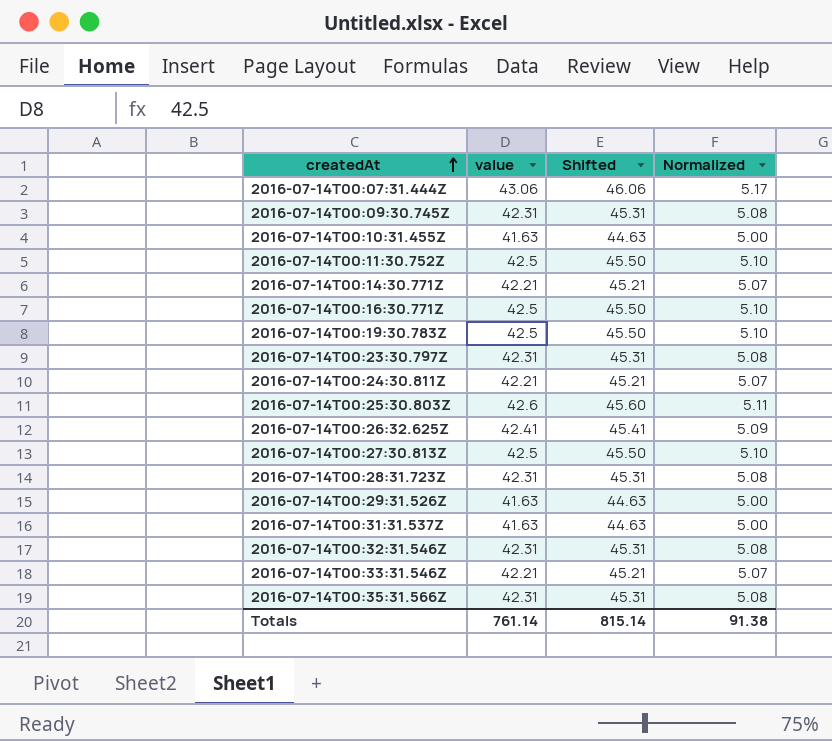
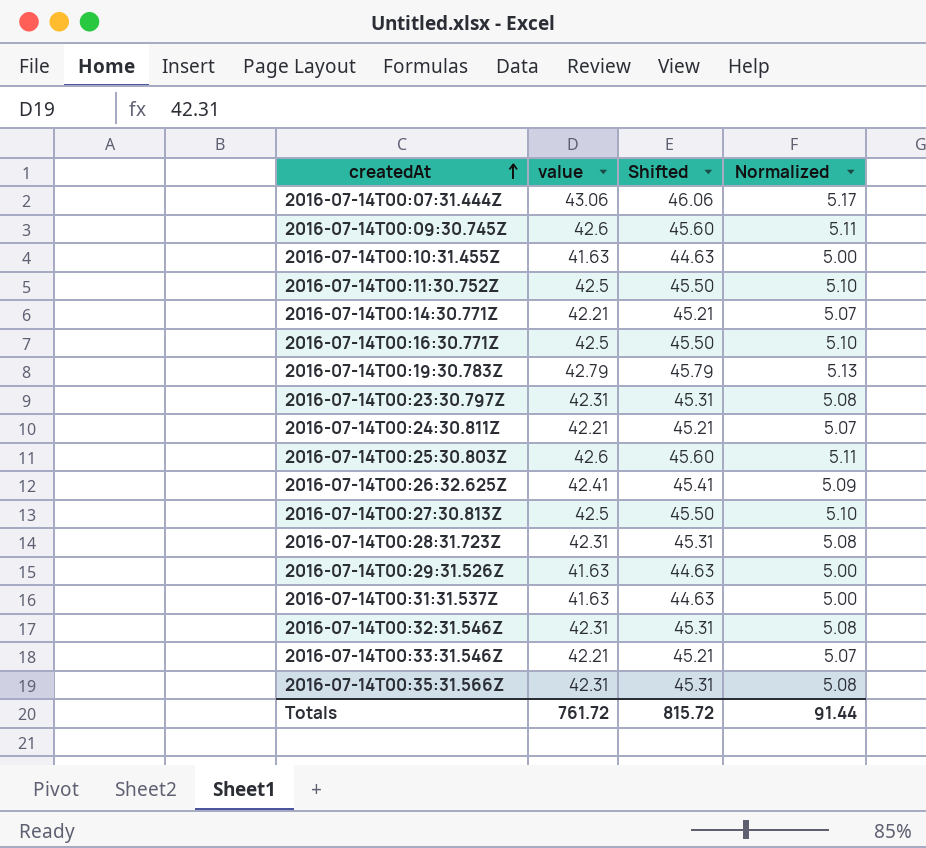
2016-07-14T00:09:30.745Z | value: 42.31 -> 42.6
2016-07-14T00:09:30.745Z | Shifted: 45.31 -> 45.60
2016-07-14T00:09:30.745Z | Normalized: 5.08 -> 5.11
2016-07-14T00:19:30.783Z | value: 42.5 -> 42.79
2016-07-14T00:19:30.783Z | Shifted: 45.50 -> 45.79
2016-07-14T00:19:30.783Z | Normalized: 5.10 -> 5.13
Totals | value: 761.14 -> 761.72
Totals | Shifted: 815.14 -> 815.72
Totals | Normalized: 91.38 -> 91.44

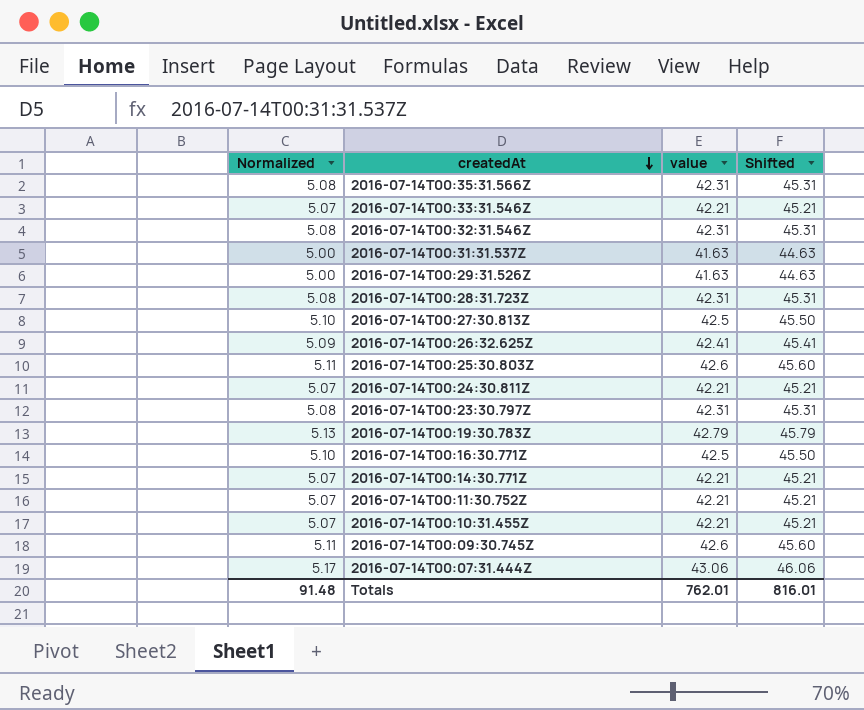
row order: createdAt ascending -> createdAt descending
column Normalized | position: 4 -> 1
2016-07-14T00:11:30.752Z | Normalized: 5.10 -> 5.07
2016-07-14T00:11:30.752Z | value: 42.5 -> 42.21
2016-07-14T00:11:30.752Z | Shifted: 45.50 -> 45.21
2016-07-14T00:10:31.455Z | Normalized: 5.00 -> 5.07
2016-07-14T00:10:31.455Z | value: 41.63 -> 42.21
2016-07-14T00:10:31.455Z | Shifted: 44.63 -> 45.21
Totals | Normalized: 91.44 -> 91.48
Totals | value: 761.72 -> 762.01
Totals | Shifted: 815.72 -> 816.01

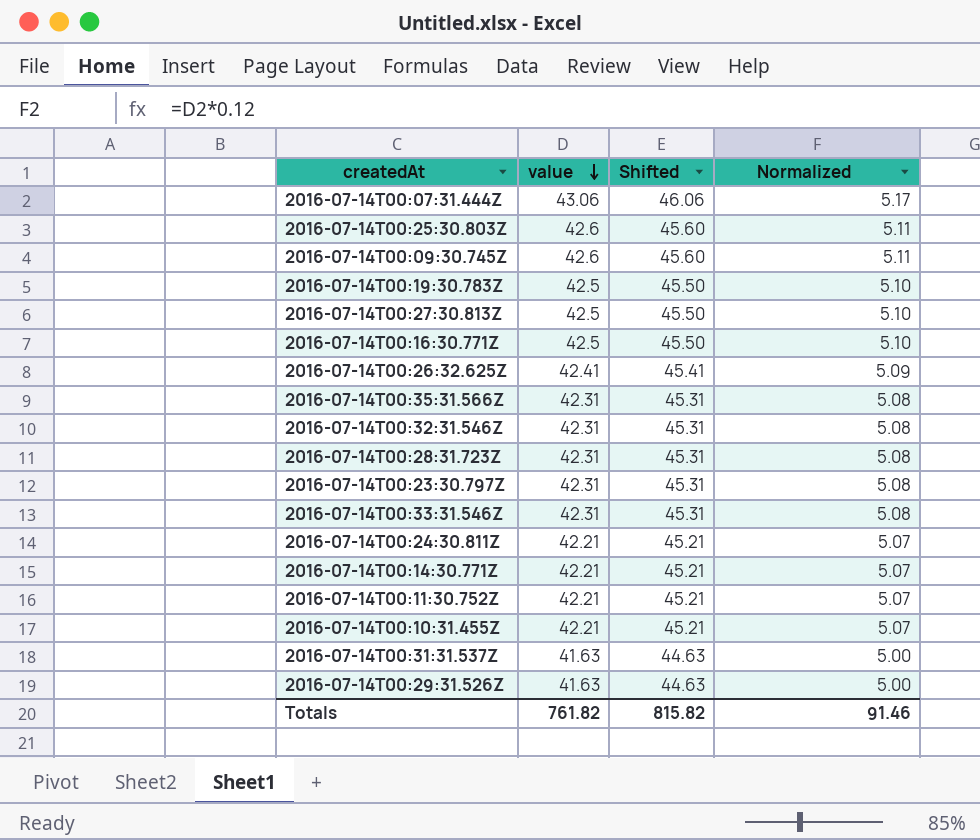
row order: createdAt descending -> value descending
column Normalized | position: 1 -> 4
2016-07-14T00:19:30.783Z | value: 42.79 -> 42.5
2016-07-14T00:19:30.783Z | Shifted: 45.79 -> 45.50
2016-07-14T00:19:30.783Z | Normalized: 5.13 -> 5.10
2016-07-14T00:33:31.546Z | value: 42.21 -> 42.31
2016-07-14T00:33:31.546Z | Shifted: 45.21 -> 45.31
2016-07-14T00:33:31.546Z | Normalized: 5.07 -> 5.08
Totals | value: 762.01 -> 761.82
Totals | Shifted: 816.01 -> 815.82
Totals | Normalized: 91.48 -> 91.46

